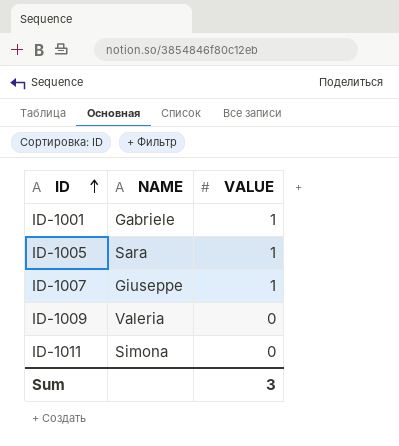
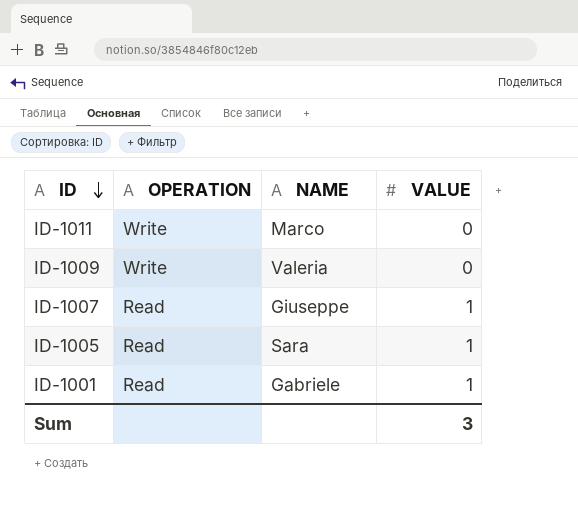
row order: ID ascending -> ID descending
column OPERATION | position: none -> 2
ID-1011 | NAME: Simona -> Marco

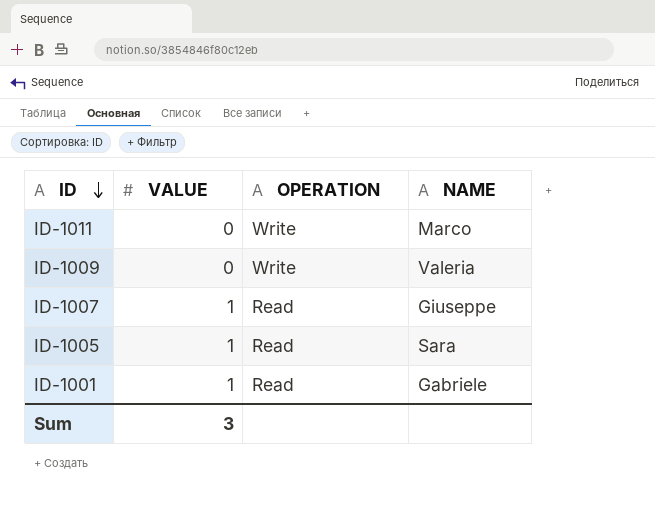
column VALUE | position: 4 -> 2

